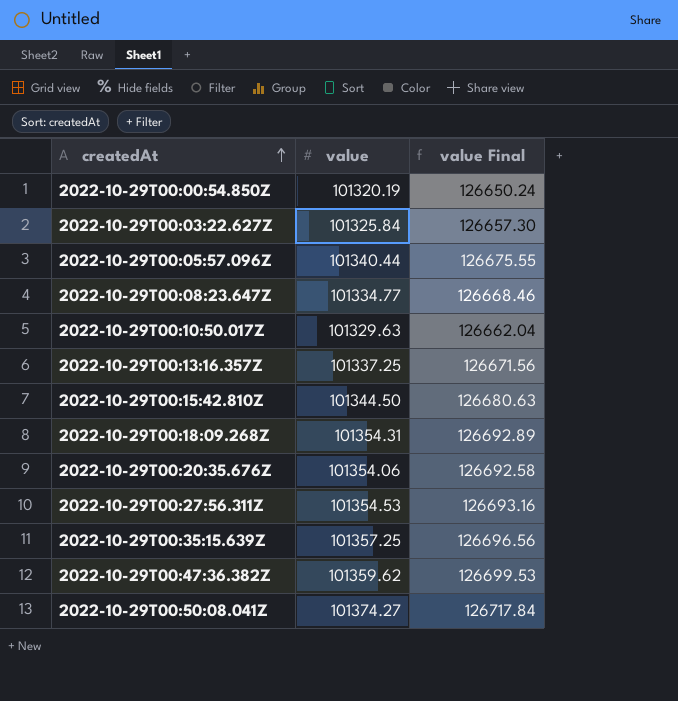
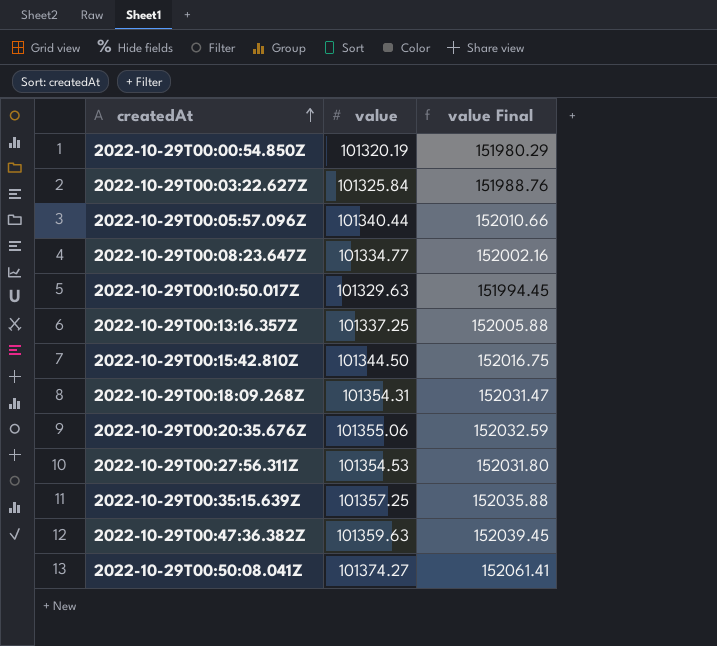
column value Final | formula: [value] * 1.25 -> [value] * 1.5
2022-10-29T00:20:35.676Z | value: 101354.06 -> 101355.06
2022-10-29T00:47:36.382Z | value: 101359.62 -> 101359.63

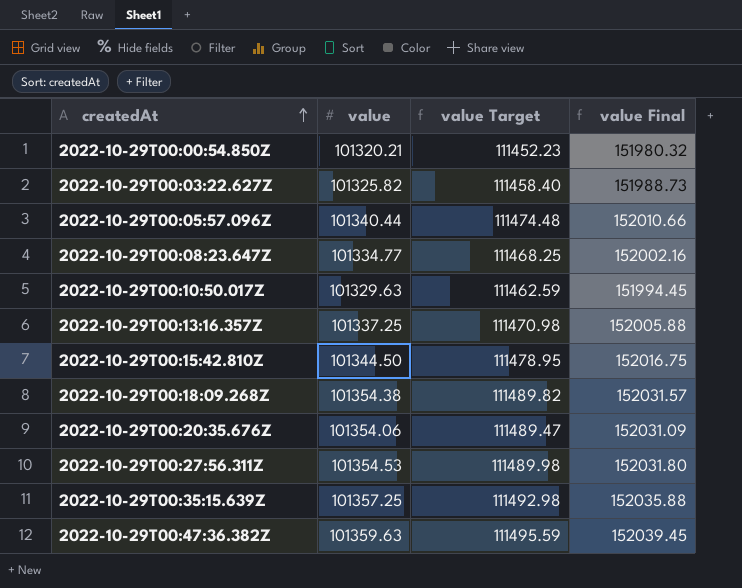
column value Target | formula: none -> [value] * 1.1
row 2022-10-29T00:50:08.041Z: 101374.27 | 152061.41 -> none
2022-10-29T00:00:54.850Z | value: 101320.19 -> 101320.21
2022-10-29T00:00:54.850Z | value Final: 151980.29 -> 151980.32
2022-10-29T00:03:22.627Z | value: 101325.84 -> 101325.82
2022-10-29T00:03:22.627Z | value Final: 151988.76 -> 151988.73
2022-10-29T00:18:09.268Z | value: 101354.31 -> 101354.38
2022-10-29T00:18:09.268Z | value Final: 152031.47 -> 152031.57
2022-10-29T00:20:35.676Z | value: 101355.06 -> 101354.06
2022-10-29T00:20:35.676Z | value Final: 152032.59 -> 152031.09

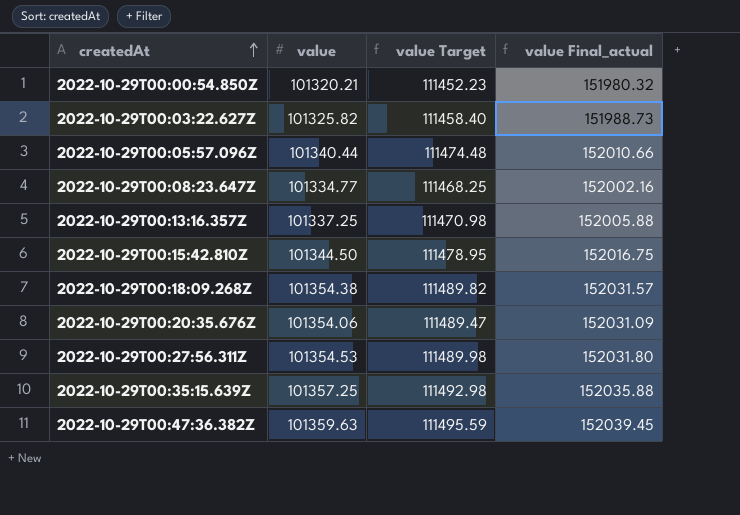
column name: value Final -> value Final_actual
row 2022-10-29T00:10:50.017Z: 101329.63 | 111462.59 | 151994.45 -> none

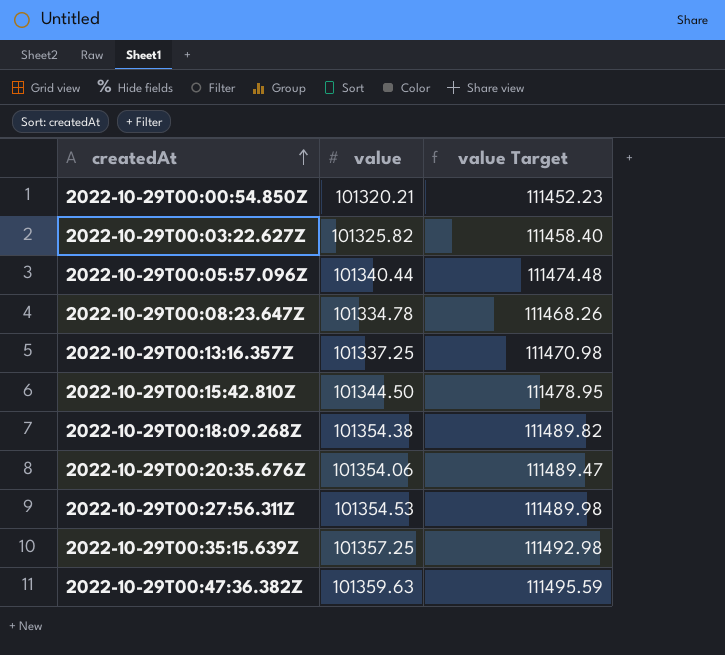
column value Final_actual | formula: [value] * 1.5 -> none
2022-10-29T00:08:23.647Z | value: 101334.77 -> 101334.78
2022-10-29T00:08:23.647Z | value Target: 111468.25 -> 111468.26

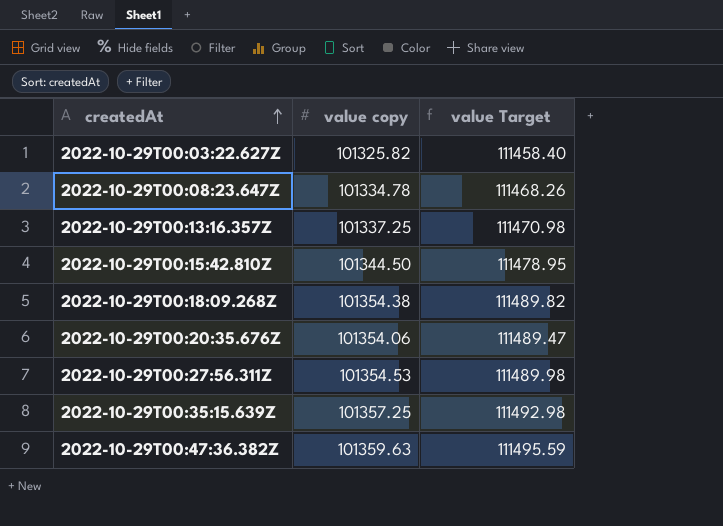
column name: value -> value copy
row 2022-10-29T00:00:54.850Z: 101320.21 | 111452.23 -> none
row 2022-10-29T00:05:57.096Z: 101340.44 | 111474.48 -> none

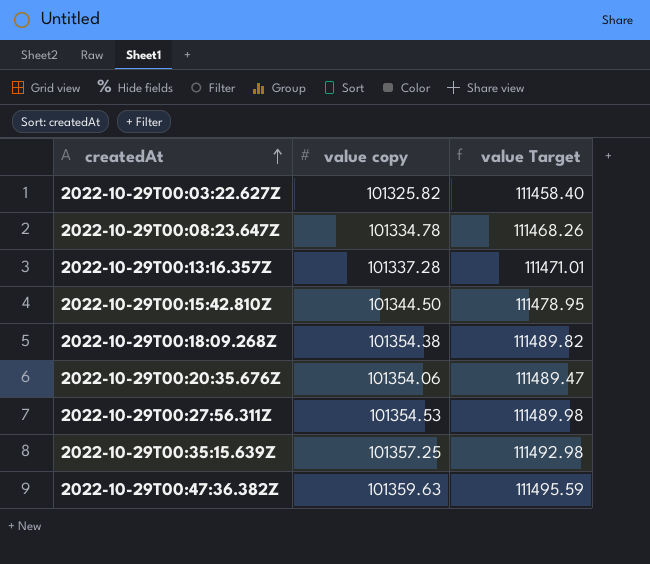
2022-10-29T00:13:16.357Z | value copy: 101337.25 -> 101337.28
2022-10-29T00:13:16.357Z | value Target: 111470.98 -> 111471.01

